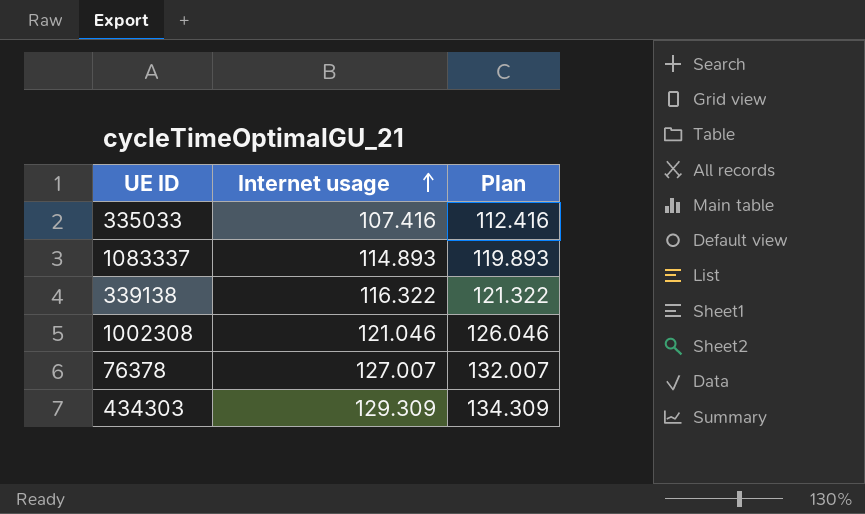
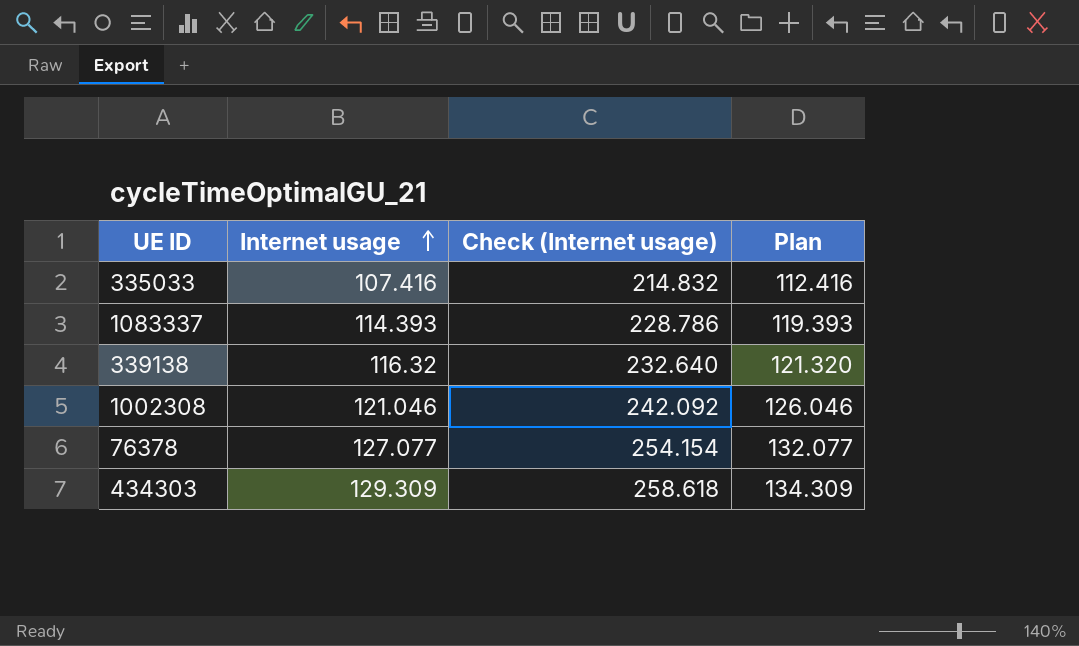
column Check (Internet usage) | formula: none -> [Internet usage] * 2
1083337 | Internet usage: 114.893 -> 114.393
1083337 | Plan: 119.893 -> 119.393
339138 | Internet usage: 116.322 -> 116.32
339138 | Plan: 121.322 -> 121.320
76378 | Internet usage: 127.007 -> 127.077
76378 | Plan: 132.007 -> 132.077

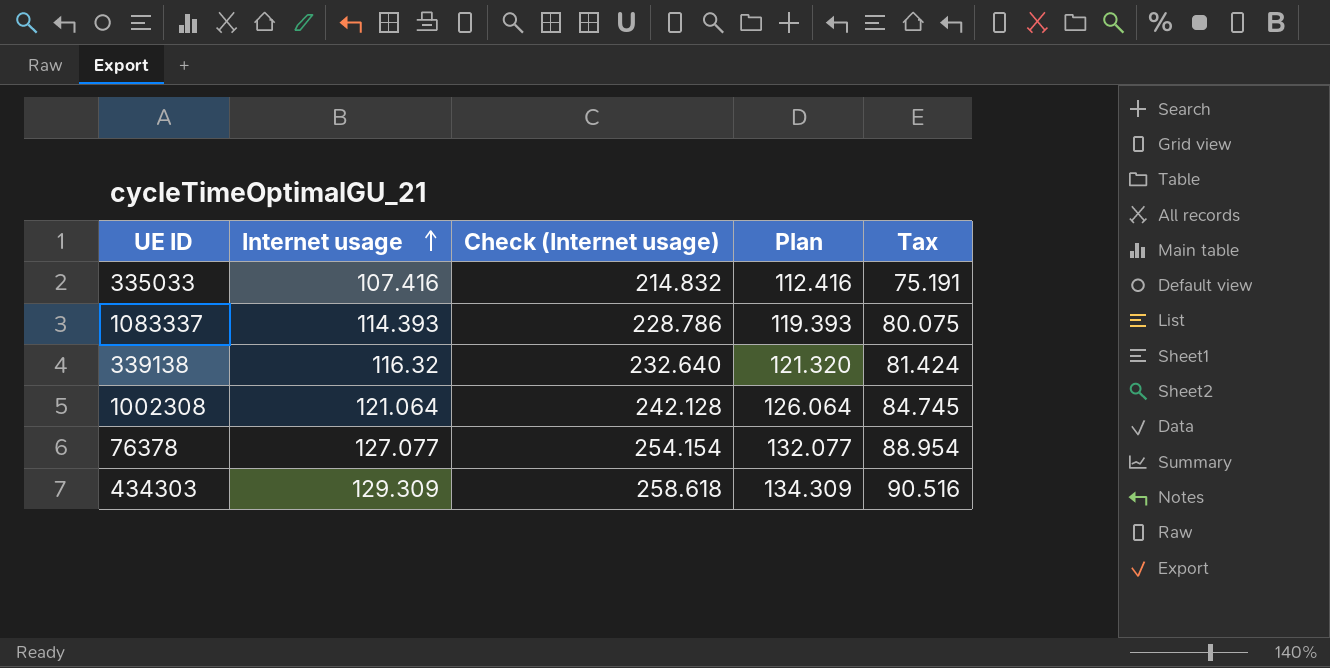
column Tax | formula: none -> [Internet usage] * 0.7
1002308 | Internet usage: 121.046 -> 121.064
1002308 | Check (Internet usage): 242.092 -> 242.128
1002308 | Plan: 126.046 -> 126.064

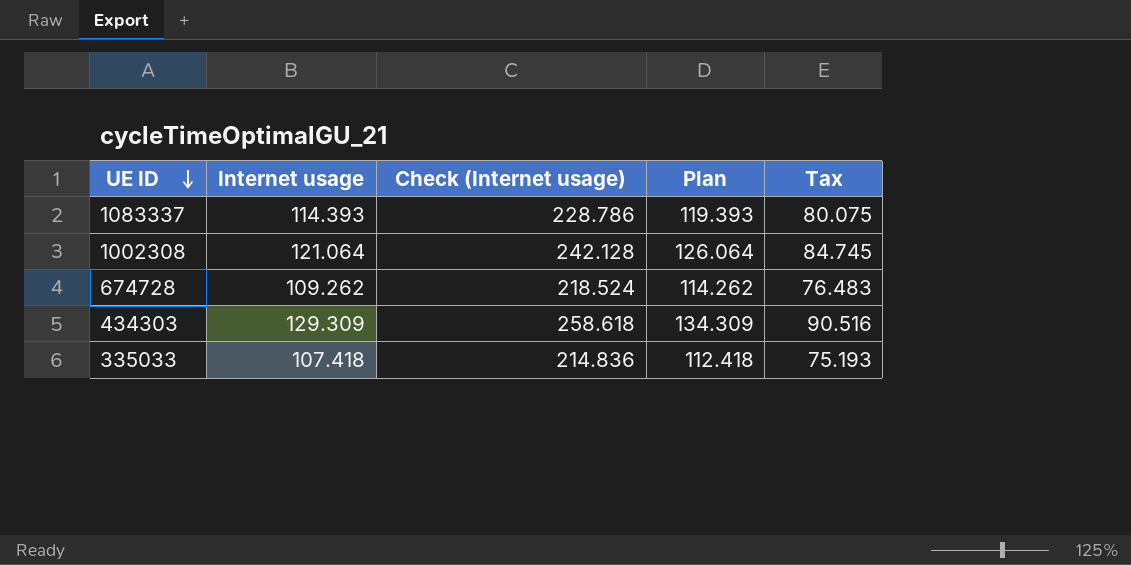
row order: Internet usage ascending -> UE ID descending
row 339138: 116.32 | 232.640 | 121.320 | 81.424 -> none
row 76378: 127.077 | 254.154 | 132.077 | 88.954 -> none
row 674728: none -> 109.262 | 218.524 | 114.262 | 76.483
335033 | Internet usage: 107.416 -> 107.418
335033 | Check (Internet usage): 214.832 -> 214.836
335033 | Plan: 112.416 -> 112.418
335033 | Tax: 75.191 -> 75.193

